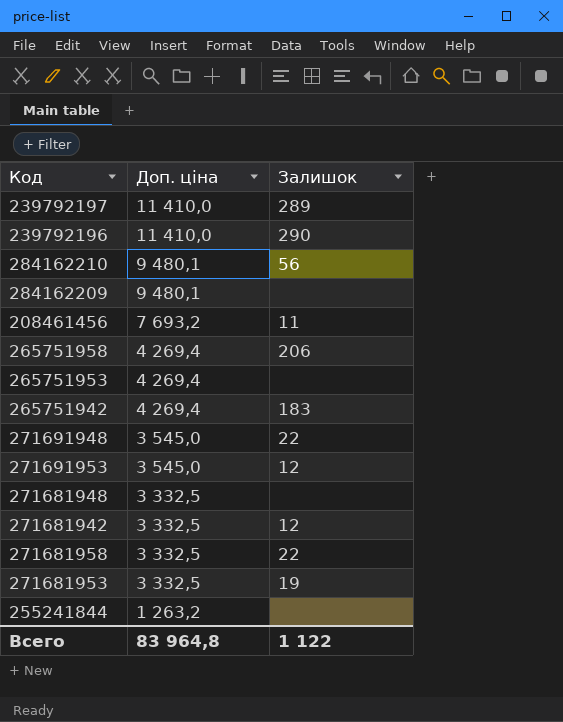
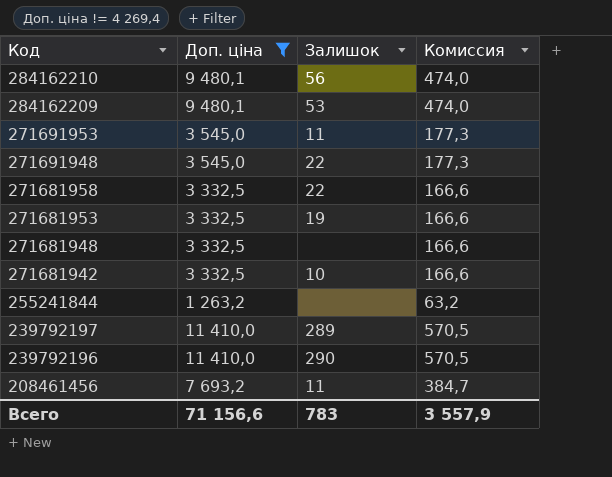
filter: none -> Доп. ціна != 4 269,4
row order: Доп. ціна descending -> Код descending
column Комиссия | formula: none -> [Доп. ціна] * 0,05
284162209 | Залишок: none -> 53
271691953 | Залишок: 12 -> 11
271681942 | Залишок: 12 -> 10
Всего | Доп. ціна: 83 964,8 -> 71 156,6
Всего | Залишок: 1 122 -> 783

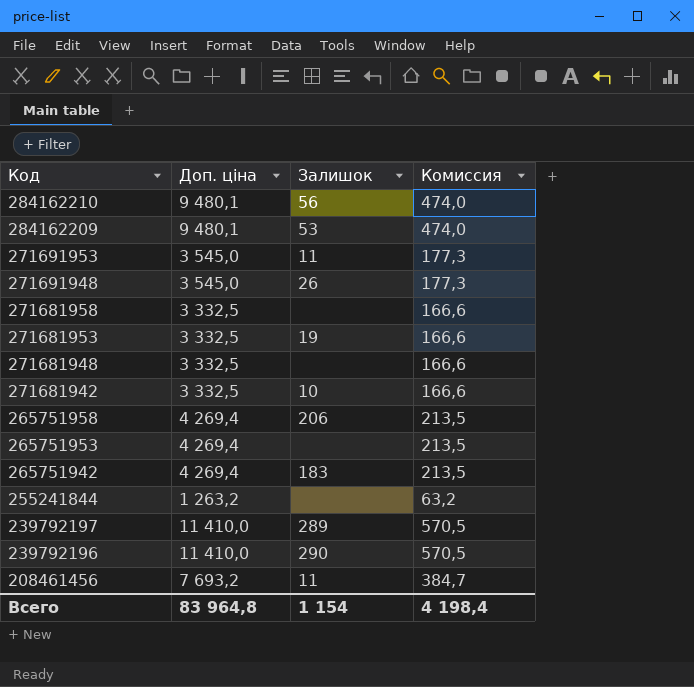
filter: Доп. ціна != 4 269,4 -> none
271691948 | Залишок: 22 -> 26
271681958 | Залишок: 22 -> none
Всего | Доп. ціна: 71 156,6 -> 83 964,8
Всего | Залишок: 783 -> 1 154
Всего | Комиссия: 3 557,9 -> 4 198,4

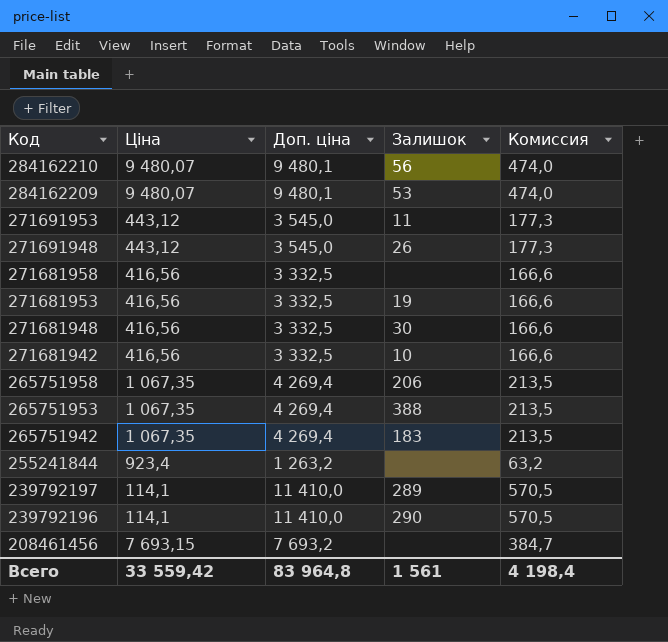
column Ціна | position: none -> 2
271681948 | Залишок: none -> 30
265751953 | Залишок: none -> 388
208461456 | Залишок: 11 -> none
Всего | Залишок: 1 154 -> 1 561

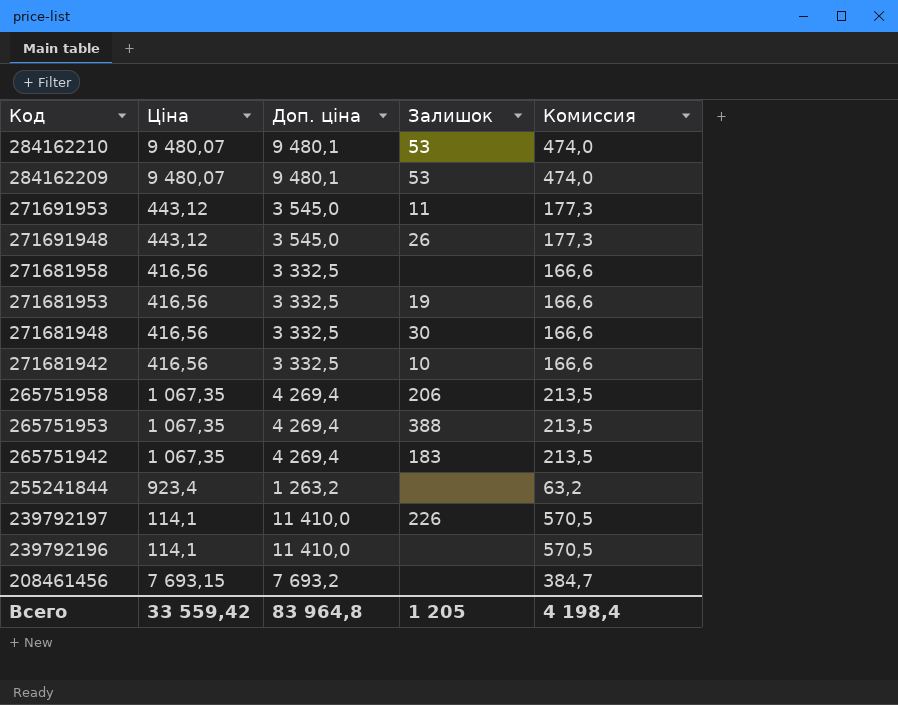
284162210 | Залишок: 56 -> 53
239792197 | Залишок: 289 -> 226
239792196 | Залишок: 290 -> none
Всего | Залишок: 1 561 -> 1 205

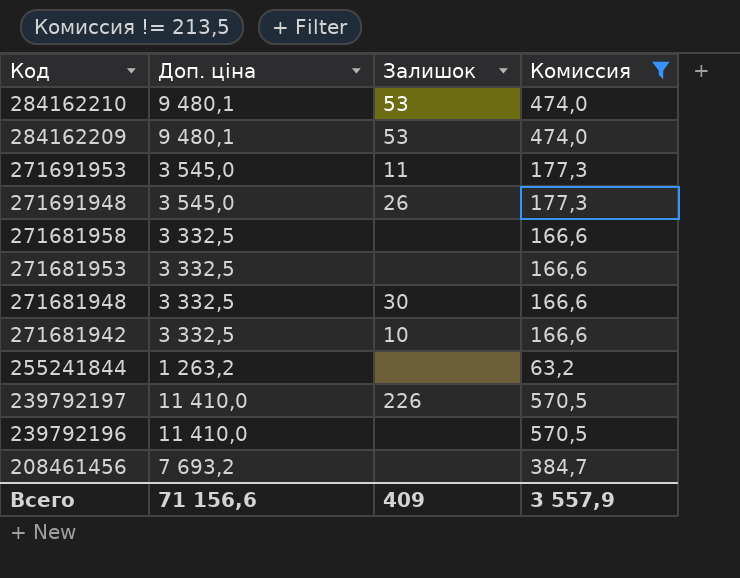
filter: none -> Комиссия != 213,5
column Ціна | position: 2 -> none
271681953 | Залишок: 19 -> none
Всего | Доп. ціна: 83 964,8 -> 71 156,6
Всего | Залишок: 1 205 -> 409
Всего | Комиссия: 4 198,4 -> 3 557,9

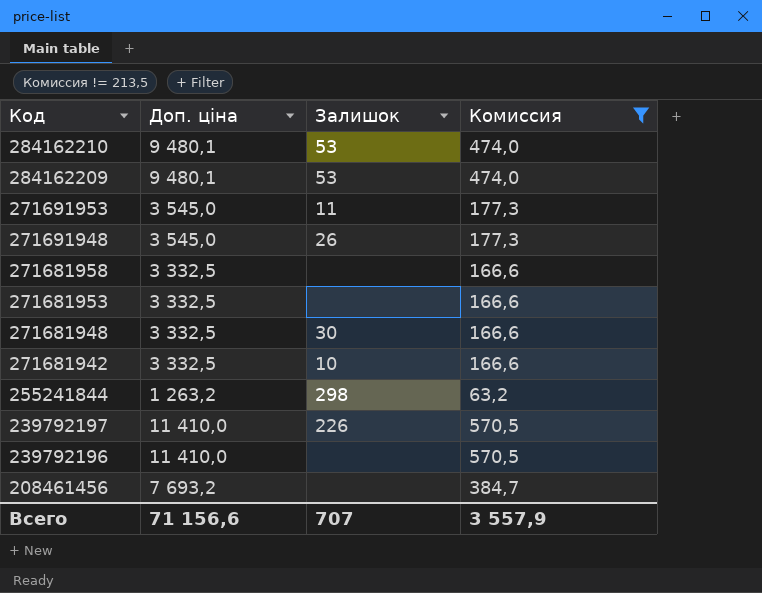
255241844 | Залишок: none -> 298
Всего | Залишок: 409 -> 707

